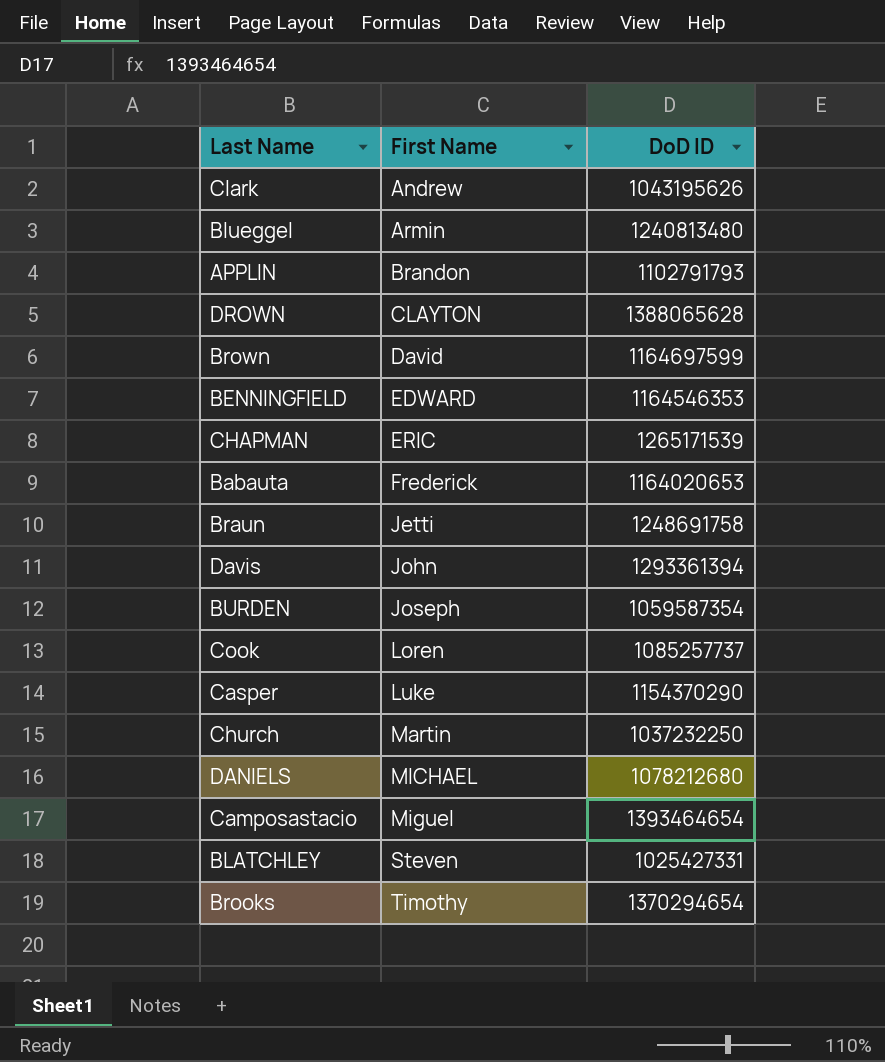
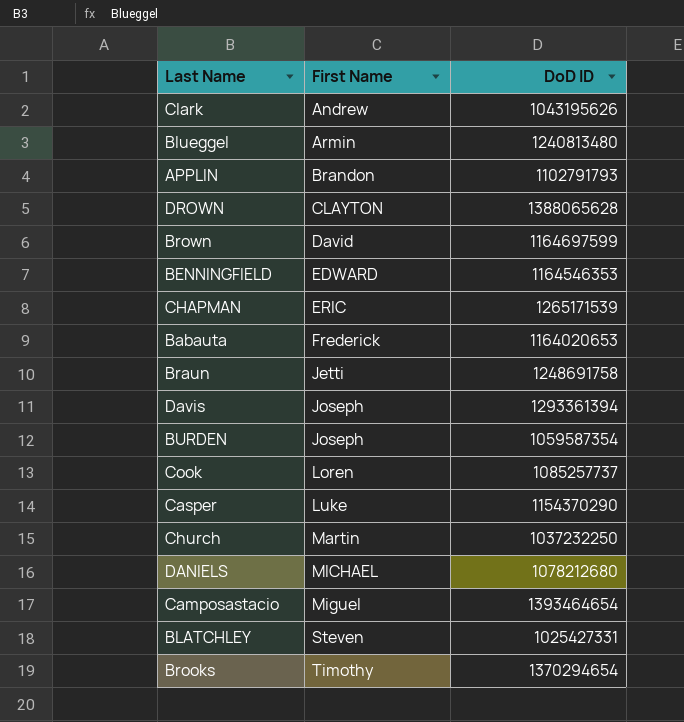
Davis | First Name: John -> Joseph

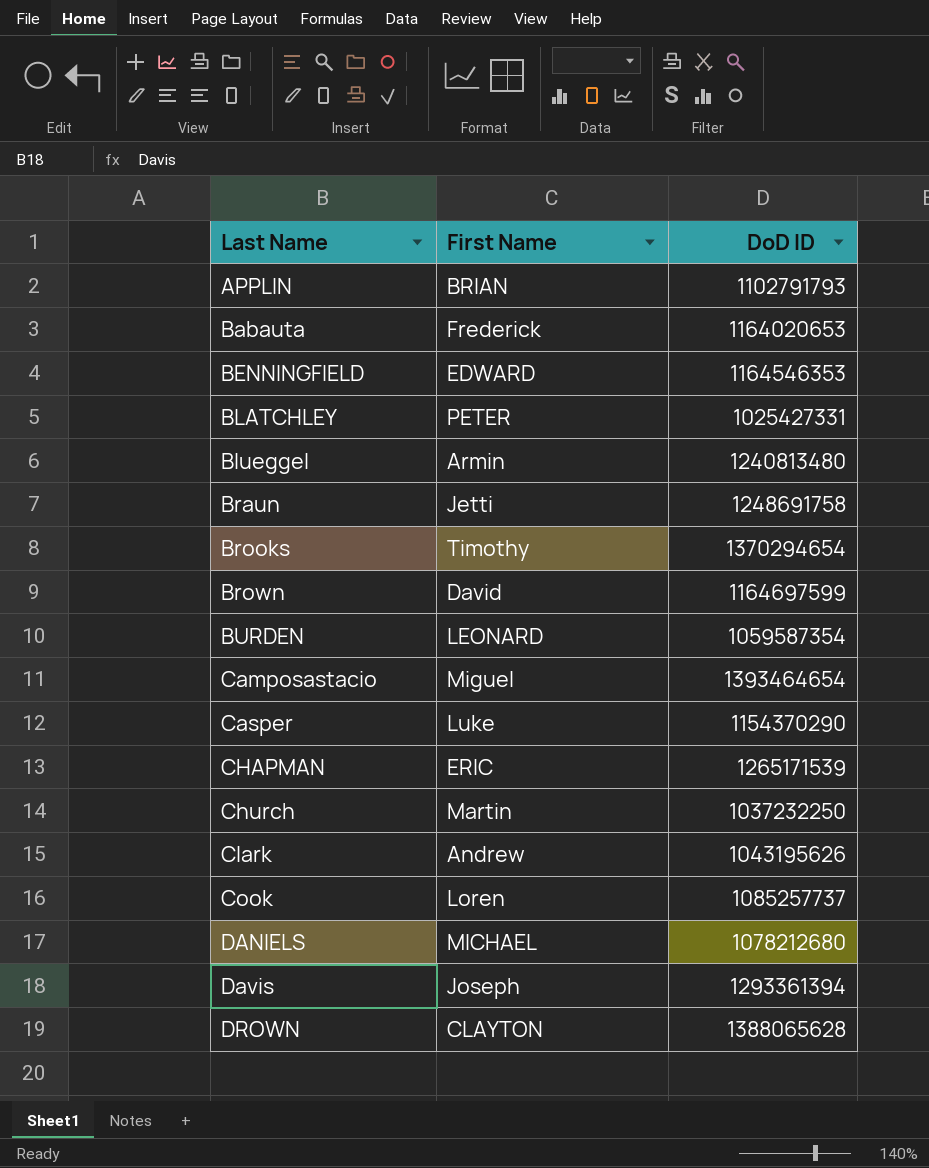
row order: First Name ascending -> Last Name ascending
APPLIN | First Name: Brandon -> BRIAN
BLATCHLEY | First Name: Steven -> PETER
BURDEN | First Name: Joseph -> LEONARD

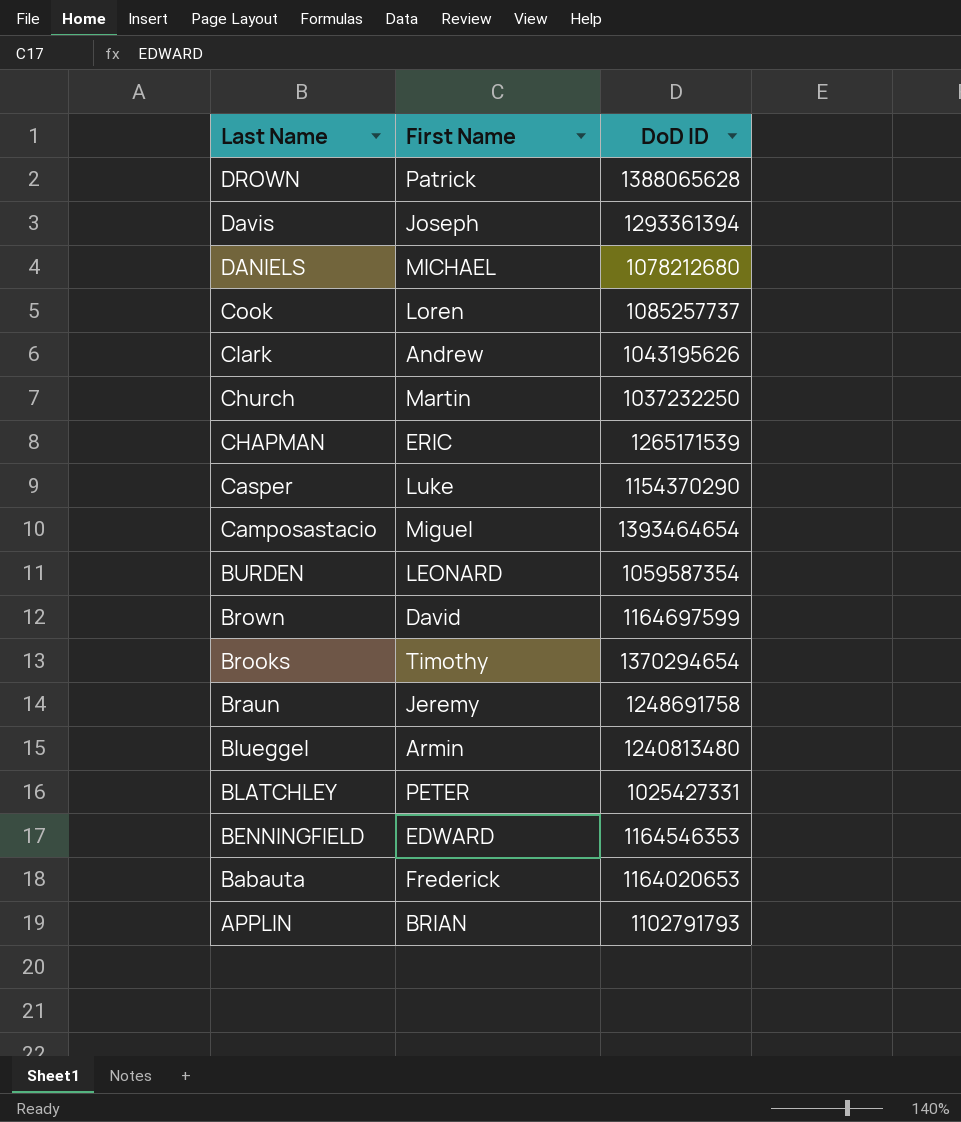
row order: Last Name ascending -> Last Name descending
DROWN | First Name: CLAYTON -> Patrick
Braun | First Name: Jetti -> Jeremy

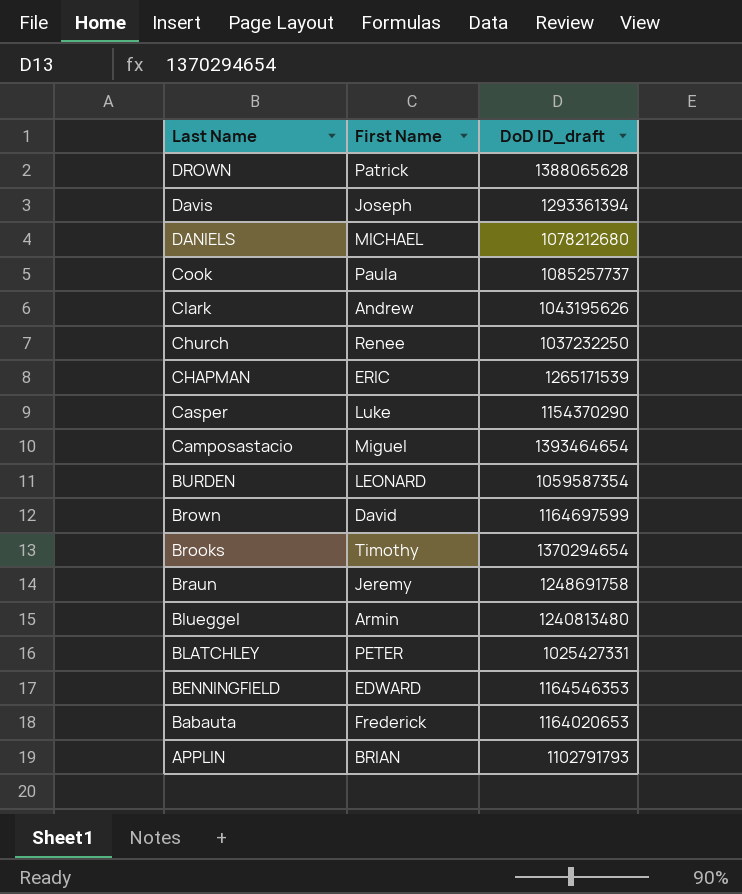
column name: DoD ID -> DoD ID_draft
Cook | First Name: Loren -> Paula
Church | First Name: Martin -> Renee

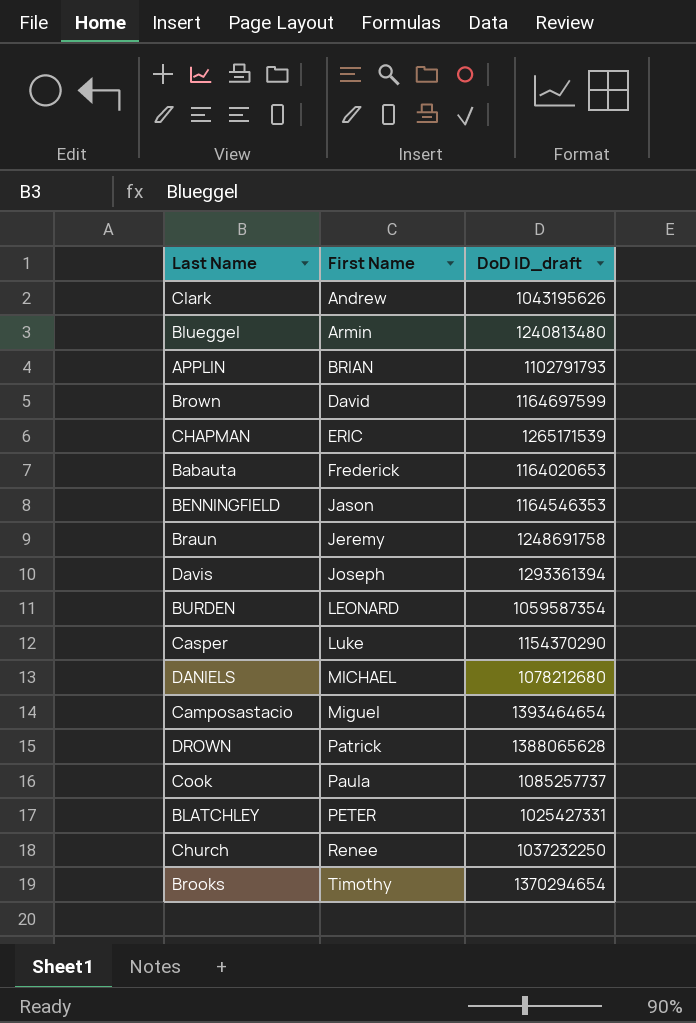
row order: Last Name descending -> First Name ascending
BENNINGFIELD | First Name: EDWARD -> Jason

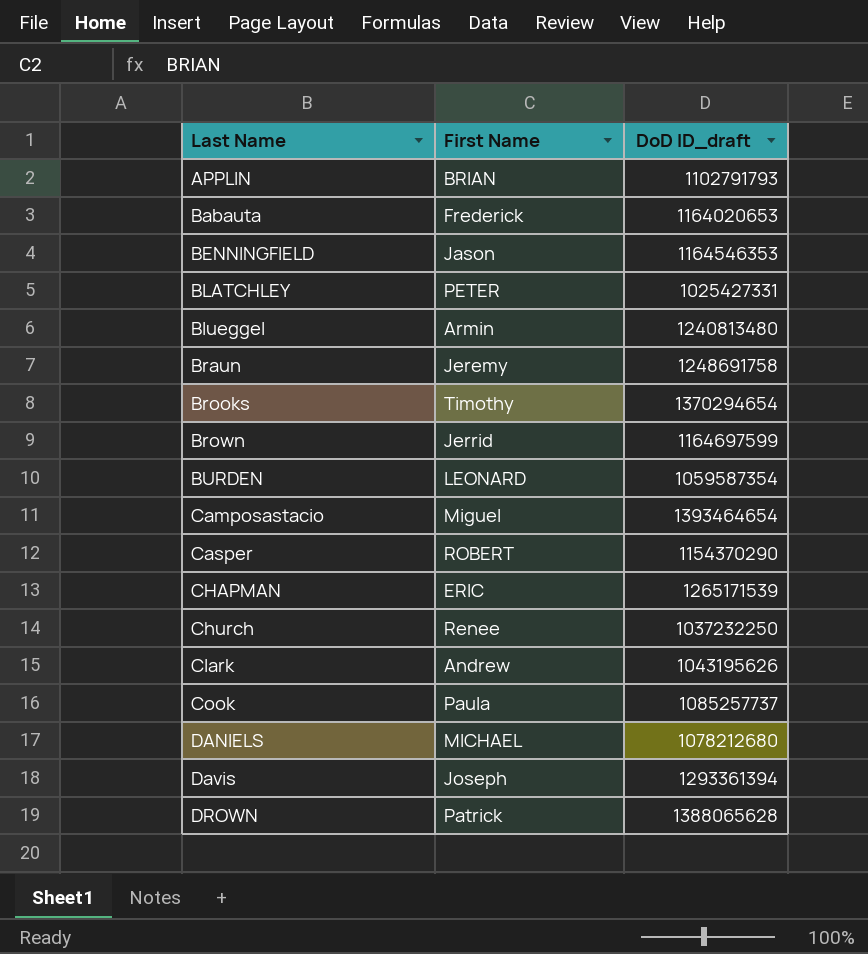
row order: First Name ascending -> Last Name ascending
Brown | First Name: David -> Jerrid
Casper | First Name: Luke -> ROBERT

